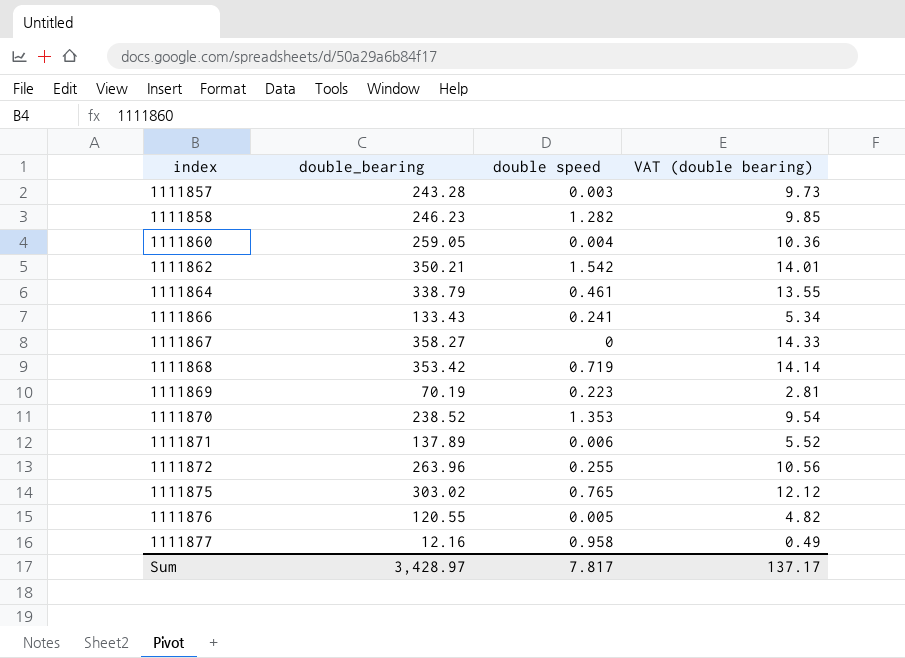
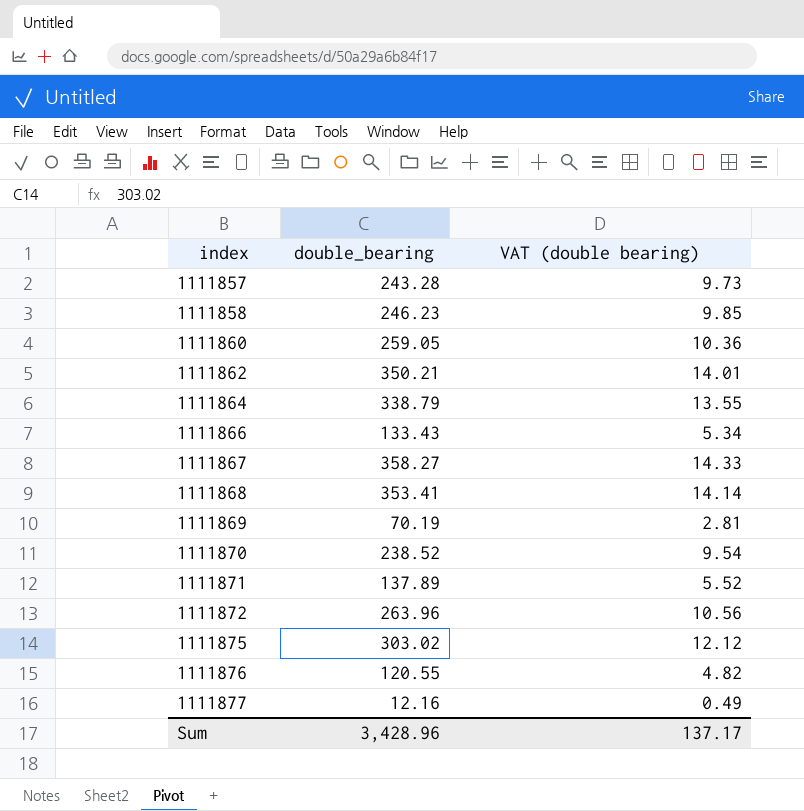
column double speed | position: 3 -> none
1111868 | double_bearing: 353.42 -> 353.41
Sum | double_bearing: 3,428.97 -> 3,428.96

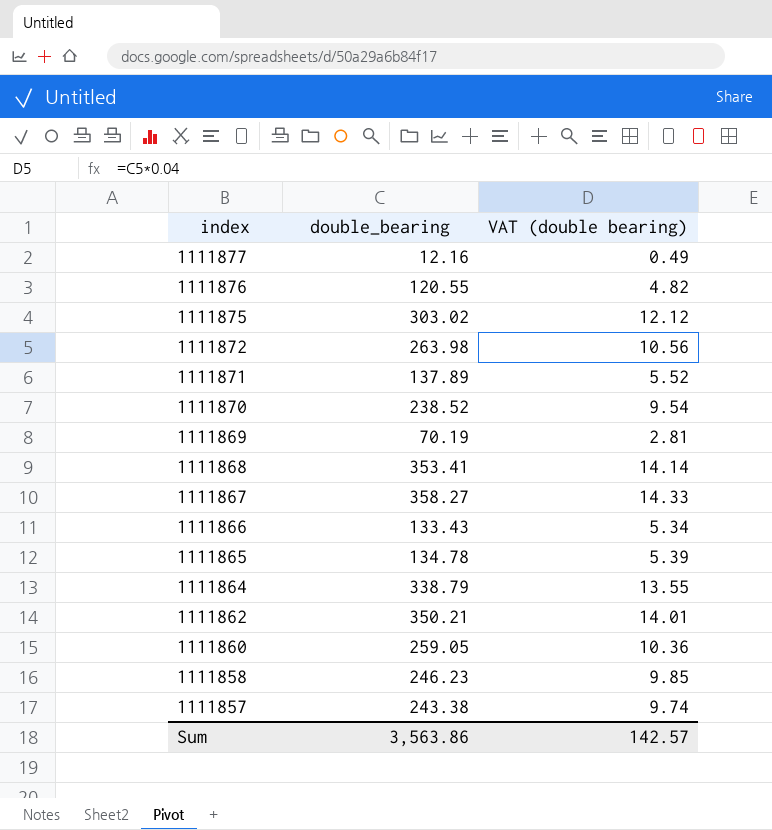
row order: index ascending -> index descending
1111872 | double_bearing: 263.96 -> 263.98
row 1111865: none -> 134.78 | 5.39
1111857 | double_bearing: 243.28 -> 243.38
1111857 | VAT (double bearing): 9.73 -> 9.74
Sum | double_bearing: 3,428.96 -> 3,563.86
Sum | VAT (double bearing): 137.17 -> 142.57

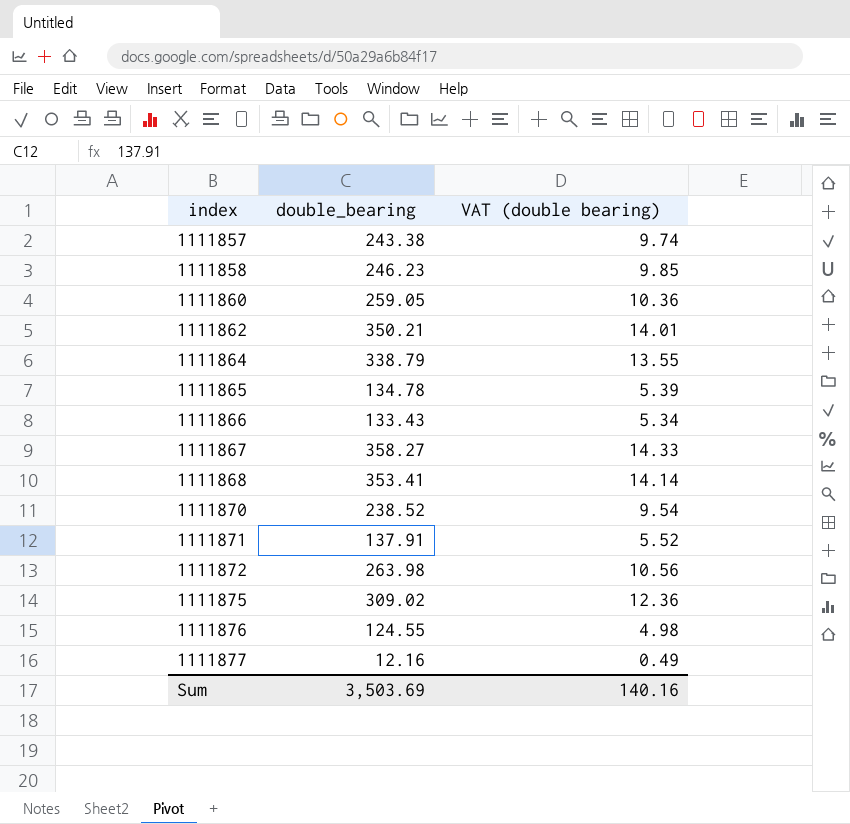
row order: index descending -> index ascending
row 1111869: 70.19 | 2.81 -> none
1111871 | double_bearing: 137.89 -> 137.91
1111875 | double_bearing: 303.02 -> 309.02
1111875 | VAT (double bearing): 12.12 -> 12.36
1111876 | double_bearing: 120.55 -> 124.55
1111876 | VAT (double bearing): 4.82 -> 4.98
Sum | double_bearing: 3,563.86 -> 3,503.69
Sum | VAT (double bearing): 142.57 -> 140.16

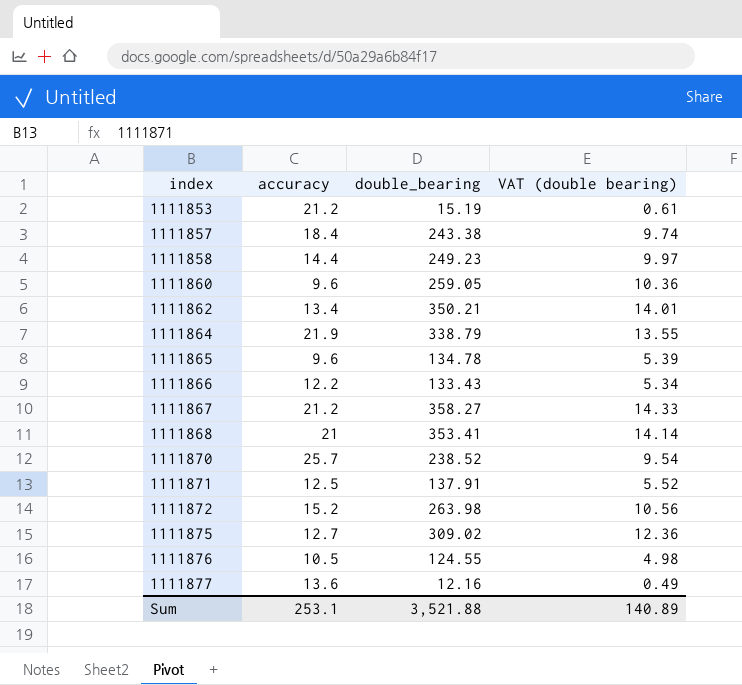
column accuracy | position: none -> 2
row 1111853: none -> 21.2 | 15.19 | 0.61
1111858 | double_bearing: 246.23 -> 249.23
1111858 | VAT (double bearing): 9.85 -> 9.97
Sum | double_bearing: 3,503.69 -> 3,521.88
Sum | VAT (double bearing): 140.16 -> 140.89

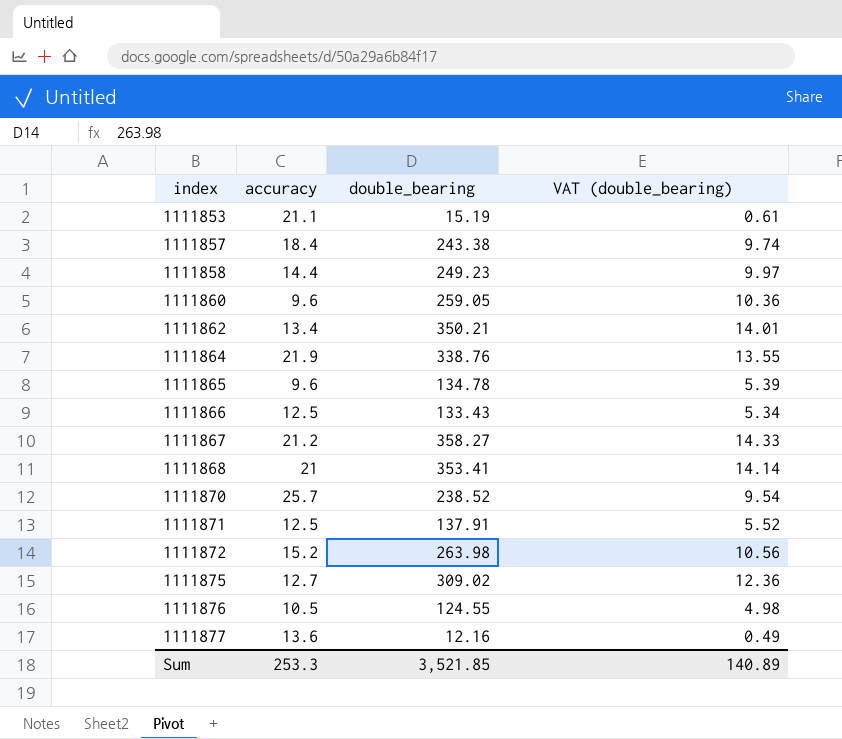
column name: VAT (double bearing) -> VAT (double_bearing)
1111853 | accuracy: 21.2 -> 21.1
1111864 | double_bearing: 338.79 -> 338.76
1111866 | accuracy: 12.2 -> 12.5
Sum | accuracy: 253.1 -> 253.3
Sum | double_bearing: 3,521.88 -> 3,521.85

